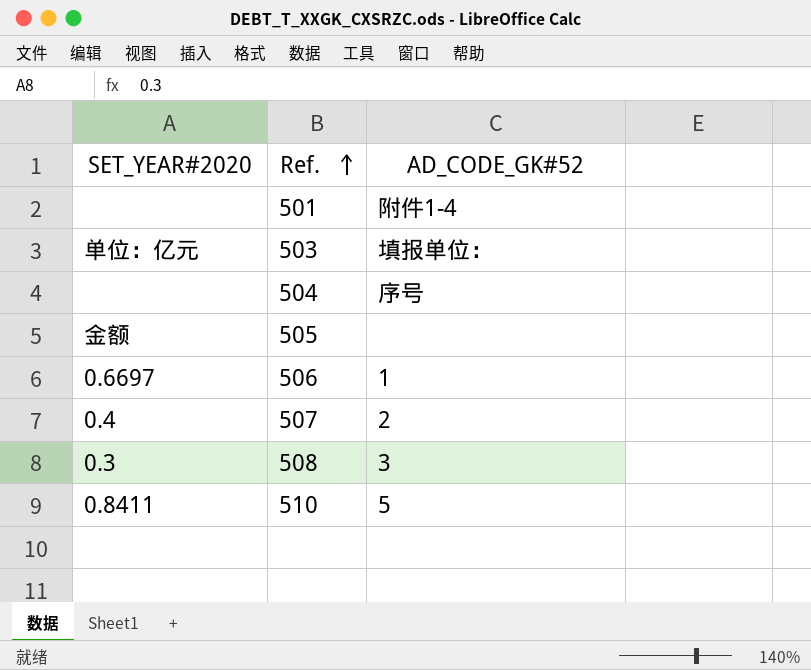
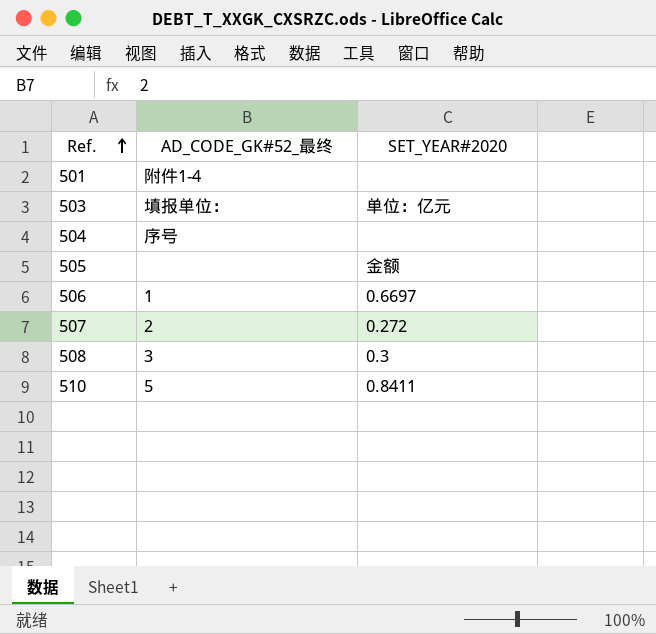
column name: AD_CODE_GK#52 -> AD_CODE_GK#52_最终
column SET_YEAR#2020 | position: 1 -> 3
507 | SET_YEAR#2020: 0.4 -> 0.272

